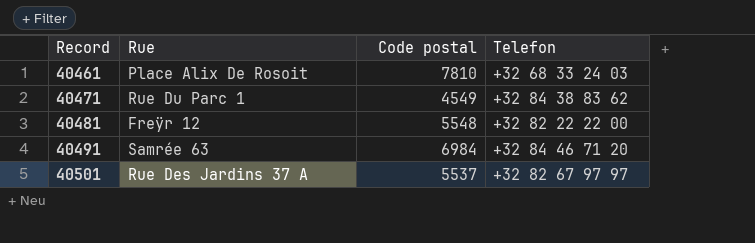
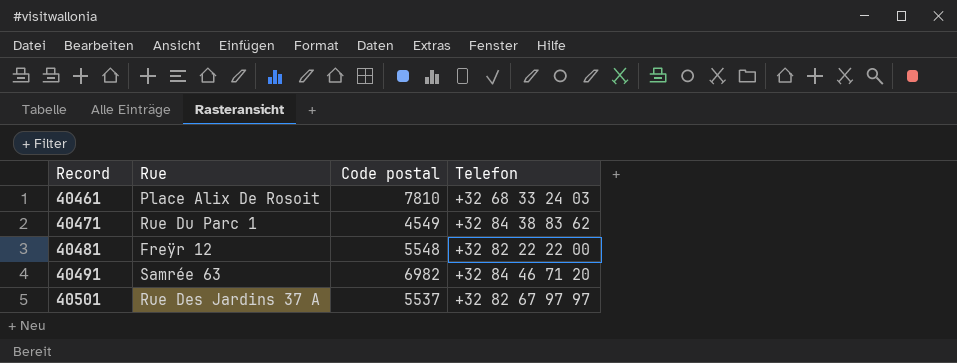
40491 | Code postal: 6984 -> 6982

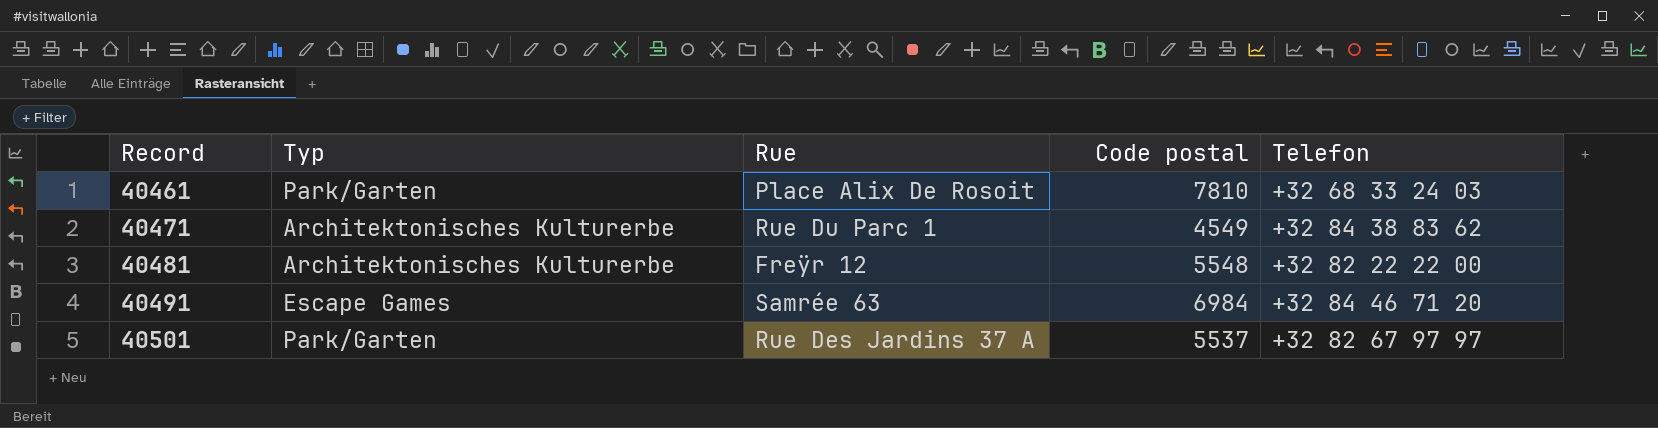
column Typ | position: none -> 2
40491 | Code postal: 6982 -> 6984

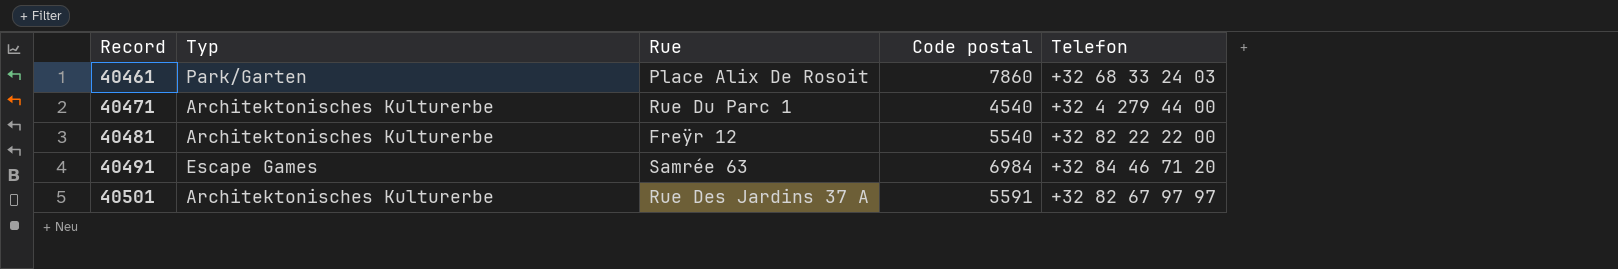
40461 | Code postal: 7810 -> 7860
40471 | Code postal: 4549 -> 4540
40471 | Telefon: +32 84 38 83 62 -> +32 4 279 44 00
40481 | Code postal: 5548 -> 5540
40501 | Typ: Park/Garten -> Architektonisches Kulturerbe
40501 | Code postal: 5537 -> 5591

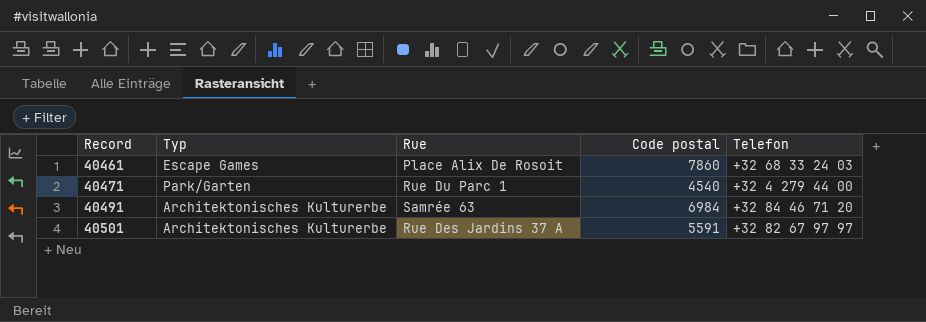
row 40481: Architektonisches Kulturerbe | Freÿr 12 | 5540 | +32 82 22 22 00 -> none
40461 | Typ: Park/Garten -> Escape Games
40471 | Typ: Architektonisches Kulturerbe -> Park/Garten
40491 | Typ: Escape Games -> Architektonisches Kulturerbe

